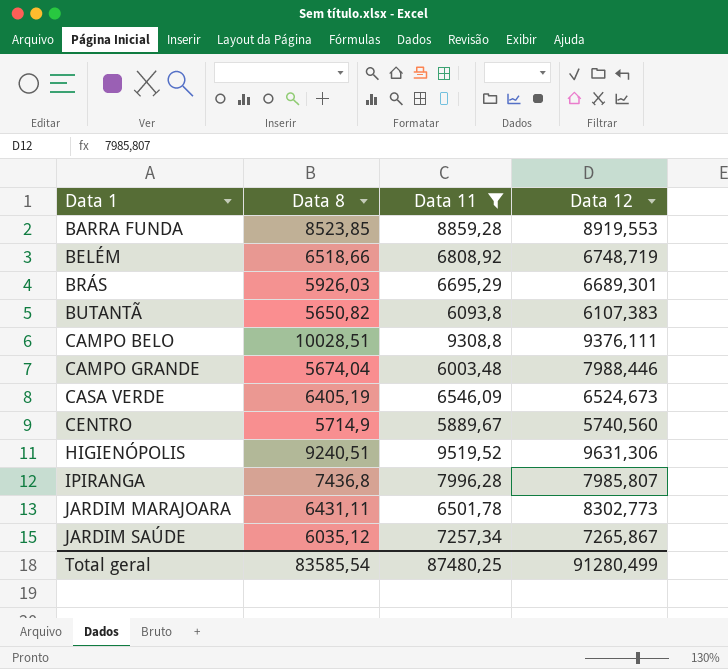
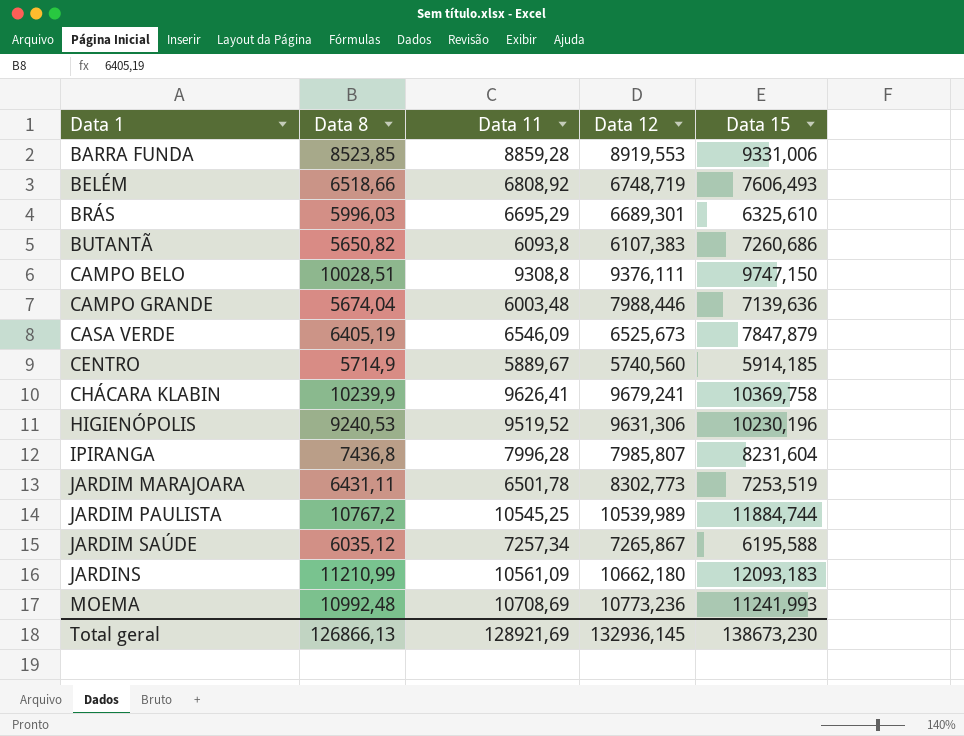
filter: Data 11 <= 9519,52 -> none
column Data 15 | position: none -> 5
BRÁS | Data 8: 5926,03 -> 5996,03
CASA VERDE | Data 12: 6524,673 -> 6525,673
HIGIENÓPOLIS | Data 8: 9240,51 -> 9240,53
Total geral | Data 8: 83585,54 -> 126866,13
Total geral | Data 11: 87480,25 -> 128921,69
Total geral | Data 12: 91280,499 -> 132936,145

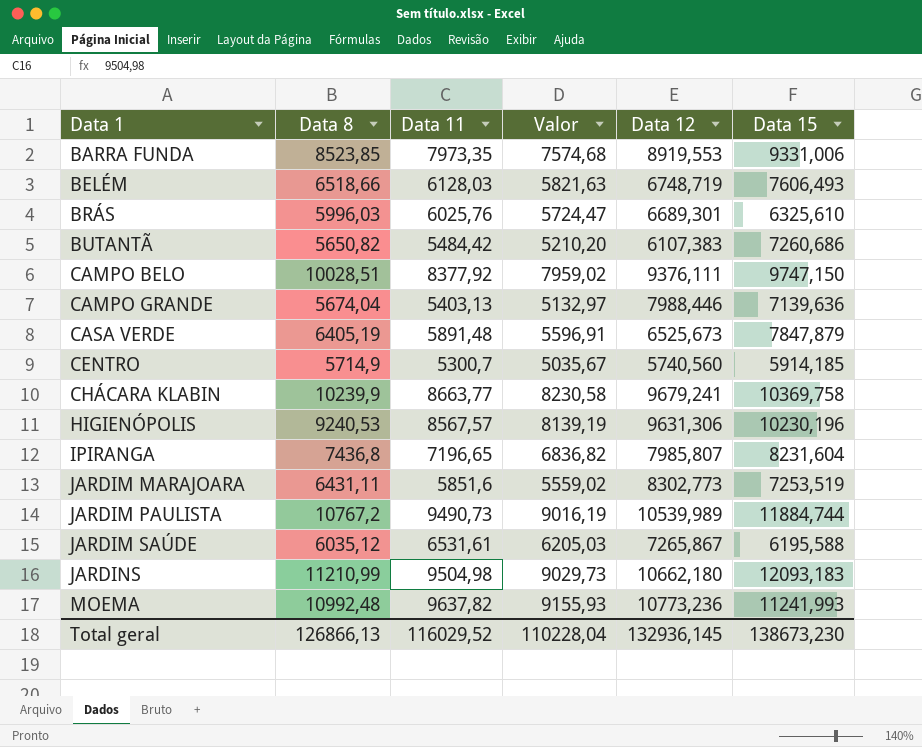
column Valor | formula: none -> [Data 11] * 0,95
BARRA FUNDA | Data 11: 8859,28 -> 7973,35
BELÉM | Data 11: 6808,92 -> 6128,03
BRÁS | Data 11: 6695,29 -> 6025,76
BUTANTÃ | Data 11: 6093,8 -> 5484,42
CAMPO BELO | Data 11: 9308,8 -> 8377,92
CAMPO GRANDE | Data 11: 6003,48 -> 5403,13
CASA VERDE | Data 11: 6546,09 -> 5891,48
CENTRO | Data 11: 5889,67 -> 5300,7
CHÁCARA KLABIN | Data 11: 9626,41 -> 8663,77
HIGIENÓPOLIS | Data 11: 9519,52 -> 8567,57
IPIRANGA | Data 11: 7996,28 -> 7196,65
JARDIM MARAJOARA | Data 11: 6501,78 -> 5851,6
JARDIM PAULISTA | Data 11: 10545,25 -> 9490,73
JARDIM SAÚDE | Data 11: 7257,34 -> 6531,61
JARDINS | Data 11: 10561,09 -> 9504,98
MOEMA | Data 11: 10708,69 -> 9637,82
Total geral | Data 11: 128921,69 -> 116029,52

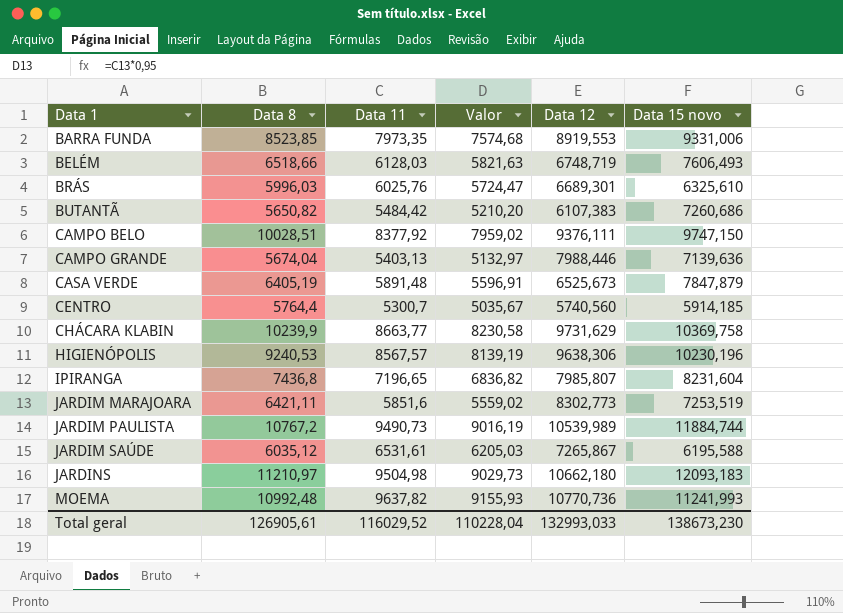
column name: Data 15 -> Data 15 novo
CENTRO | Data 8: 5714,9 -> 5764,4
CHÁCARA KLABIN | Data 12: 9679,241 -> 9731,629
HIGIENÓPOLIS | Data 12: 9631,306 -> 9638,306
JARDIM MARAJOARA | Data 8: 6431,11 -> 6421,11
JARDINS | Data 8: 11210,99 -> 11210,97
MOEMA | Data 12: 10773,236 -> 10770,736
Total geral | Data 8: 126866,13 -> 126905,61
Total geral | Data 12: 132936,145 -> 132993,033

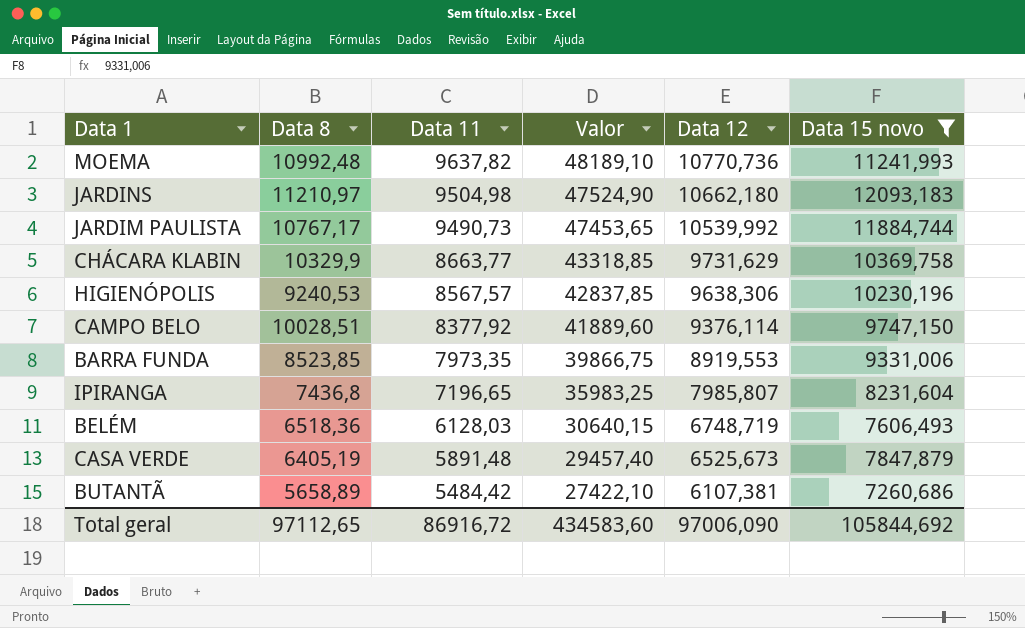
filter: none -> Data 15 novo >= 7260,686
row order: Data 1 ascending -> Data 11 descending
column Valor | formula: [Data 11] * 0,95 -> [Data 11] * 5
JARDIM PAULISTA | Data 8: 10767,2 -> 10767,17
JARDIM PAULISTA | Data 12: 10539,989 -> 10539,992
CHÁCARA KLABIN | Data 8: 10239,9 -> 10329,9
CAMPO BELO | Data 12: 9376,111 -> 9376,114
BELÉM | Data 8: 6518,66 -> 6518,36
BUTANTÃ | Data 8: 5650,82 -> 5658,89
BUTANTÃ | Data 12: 6107,383 -> 6107,381
Total geral | Data 8: 126905,61 -> 97112,65
Total geral | Data 11: 116029,52 -> 86916,72
Total geral | Valor: 110228,04 -> 434583,60
Total geral | Data 12: 132993,033 -> 97006,090
Total geral | Data 15 novo: 138673,230 -> 105844,692

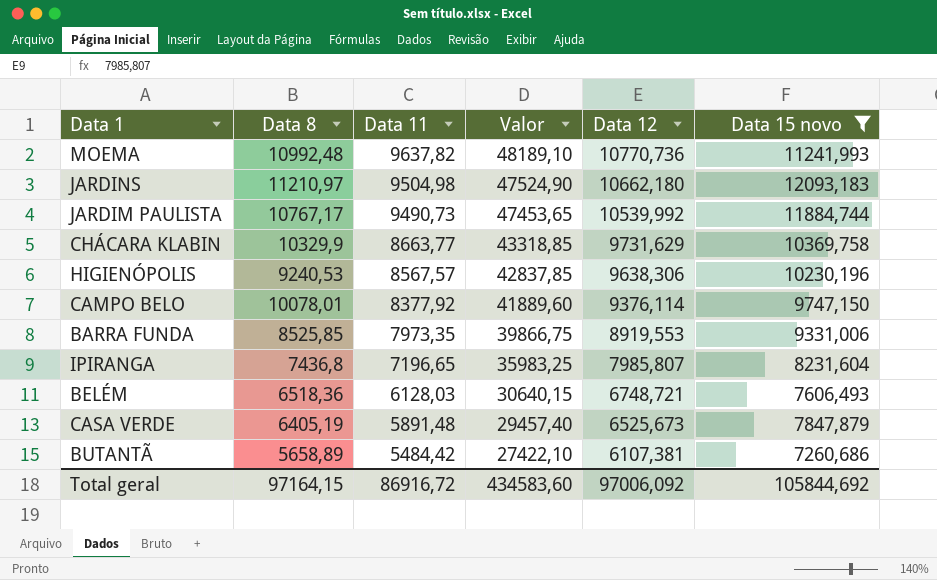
CAMPO BELO | Data 8: 10028,51 -> 10078,01
BARRA FUNDA | Data 8: 8523,85 -> 8525,85
BELÉM | Data 12: 6748,719 -> 6748,721
Total geral | Data 8: 97112,65 -> 97164,15
Total geral | Data 12: 97006,090 -> 97006,092

